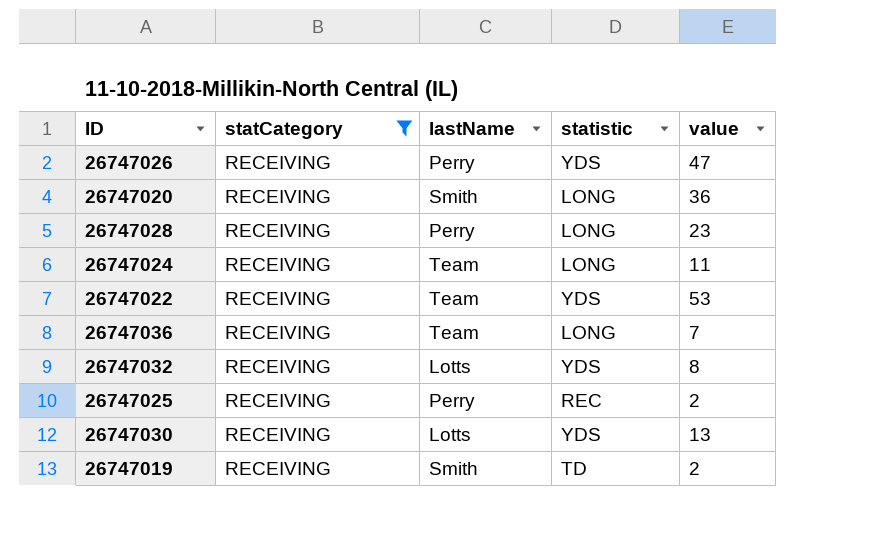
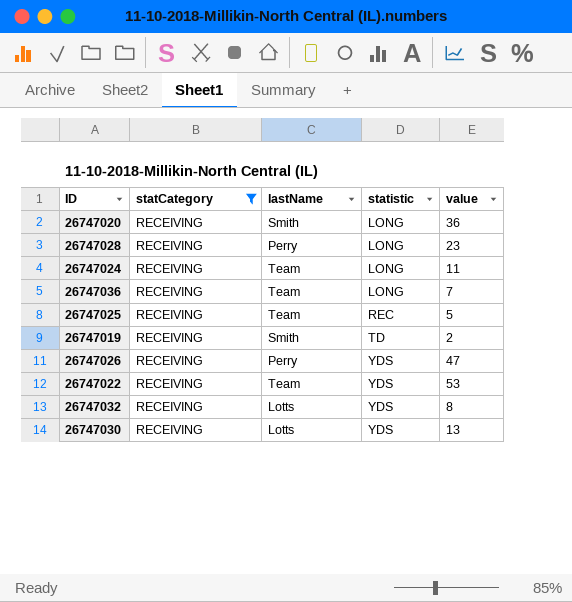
row order: none -> statistic ascending
26747025 | lastName: Perry -> Team
26747025 | value: 2 -> 5

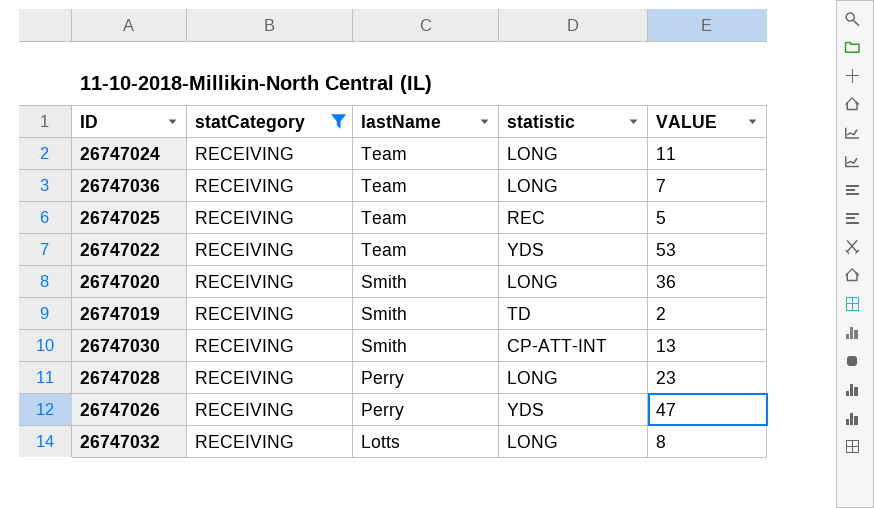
row order: statistic ascending -> lastName descending
column name: value -> VALUE
26747030 | lastName: Lotts -> Smith
26747030 | statistic: YDS -> CP-ATT-INT
26747032 | statistic: YDS -> LONG

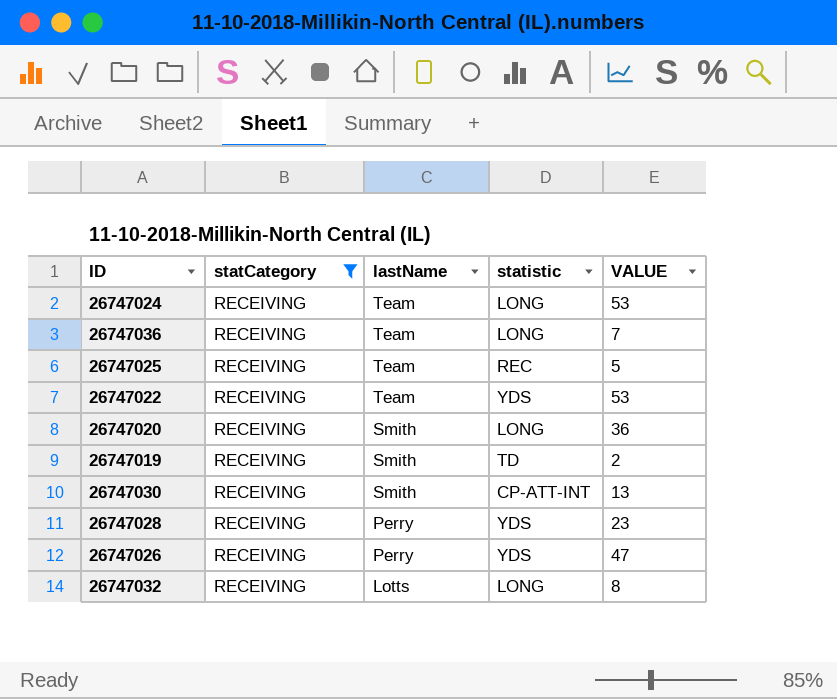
26747024 | VALUE: 11 -> 53
26747028 | statistic: LONG -> YDS

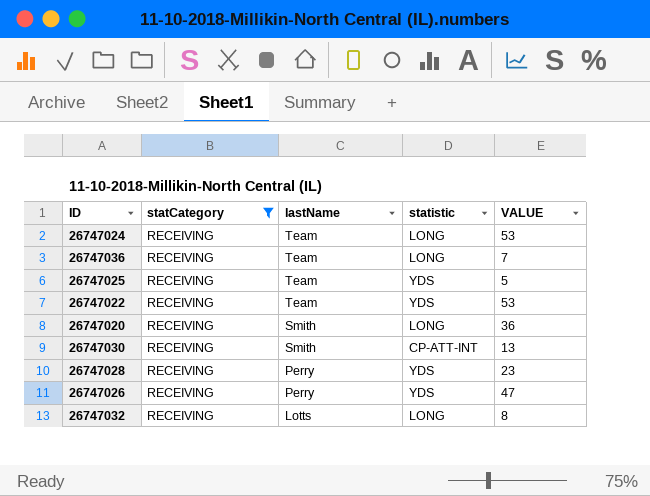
row 26747019: RECEIVING | Smith | TD | 2 -> none
26747025 | statistic: REC -> YDS

